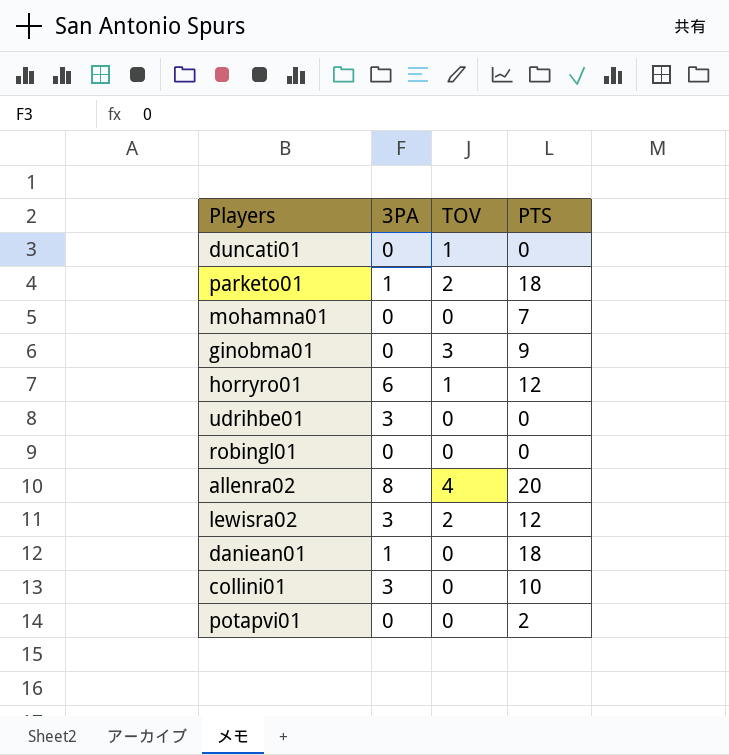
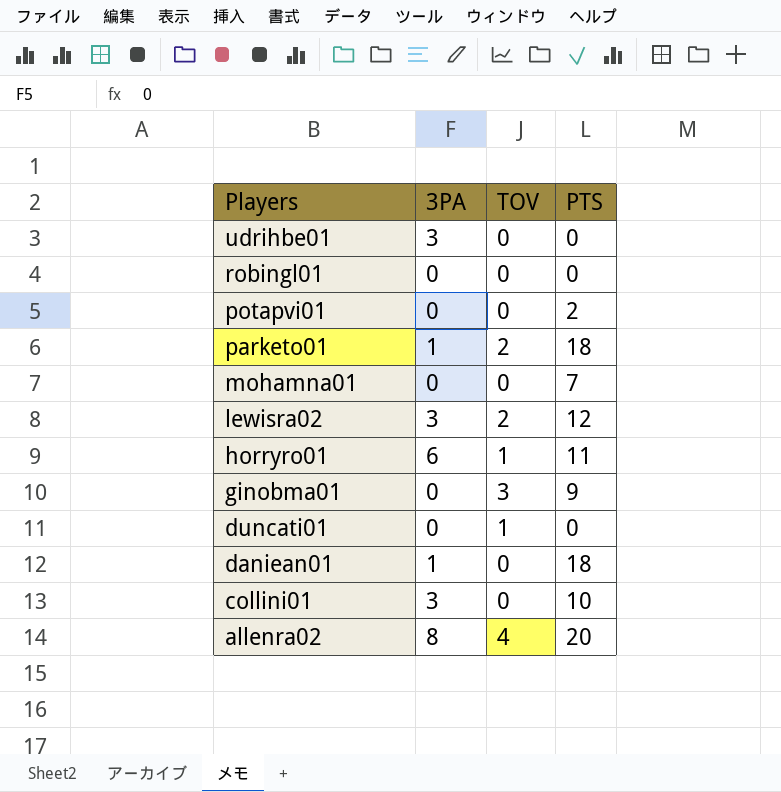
row order: none -> Players descending
horryro01 | PTS: 12 -> 11

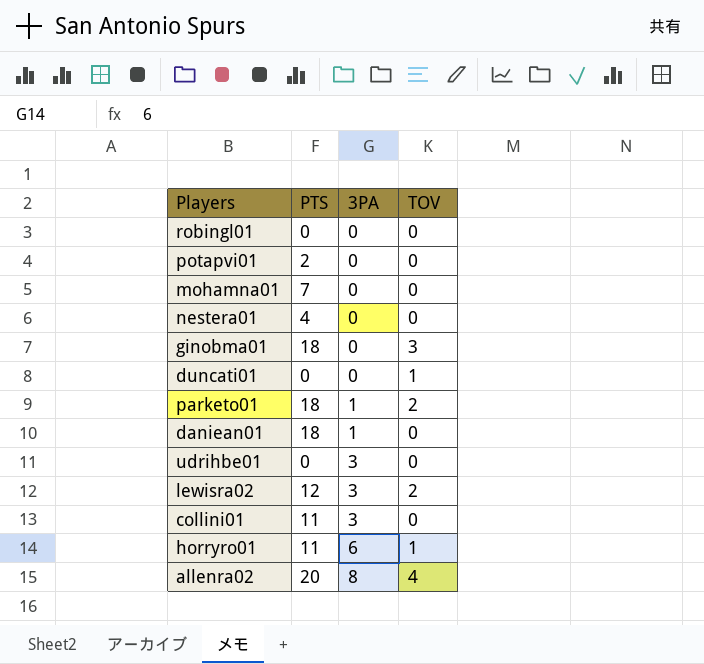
row order: Players descending -> 3PA ascending
column PTS | position: 4 -> 2
row nestera01: none -> 4 | 0 | 0
ginobma01 | PTS: 9 -> 18
collini01 | PTS: 10 -> 11

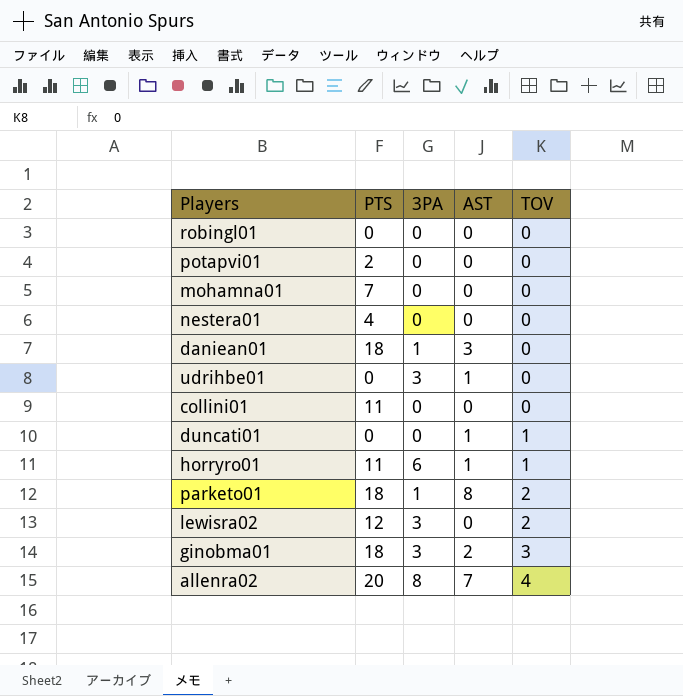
row order: 3PA ascending -> TOV ascending
column AST | position: none -> 4
collini01 | 3PA: 3 -> 0
ginobma01 | 3PA: 0 -> 3

